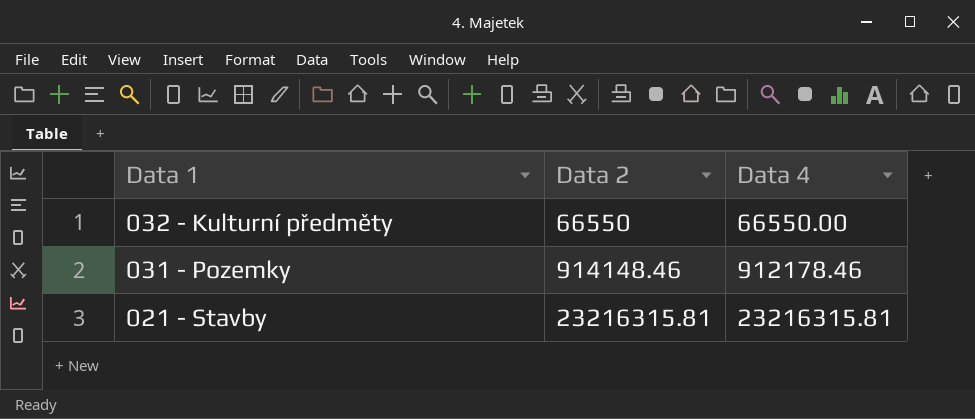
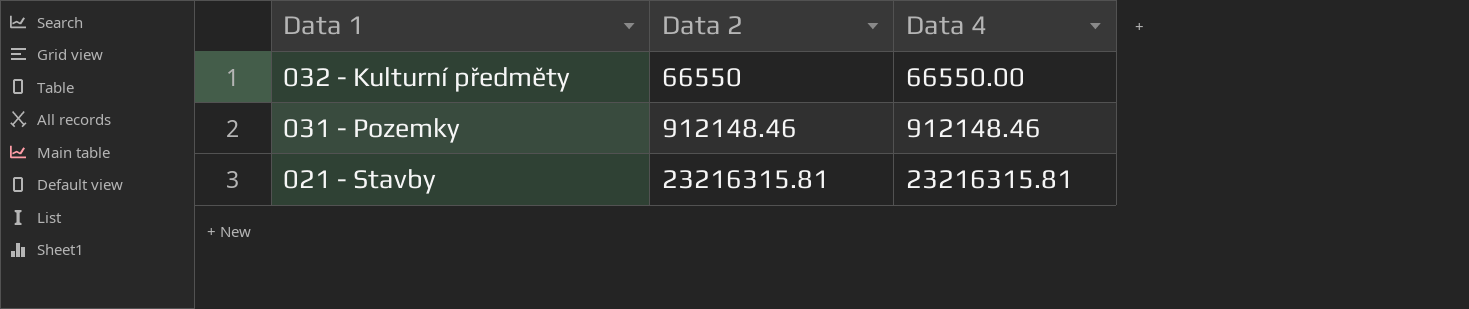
031 - Pozemky | Data 2: 914148.46 -> 912148.46
031 - Pozemky | Data 4: 912178.46 -> 912148.46

